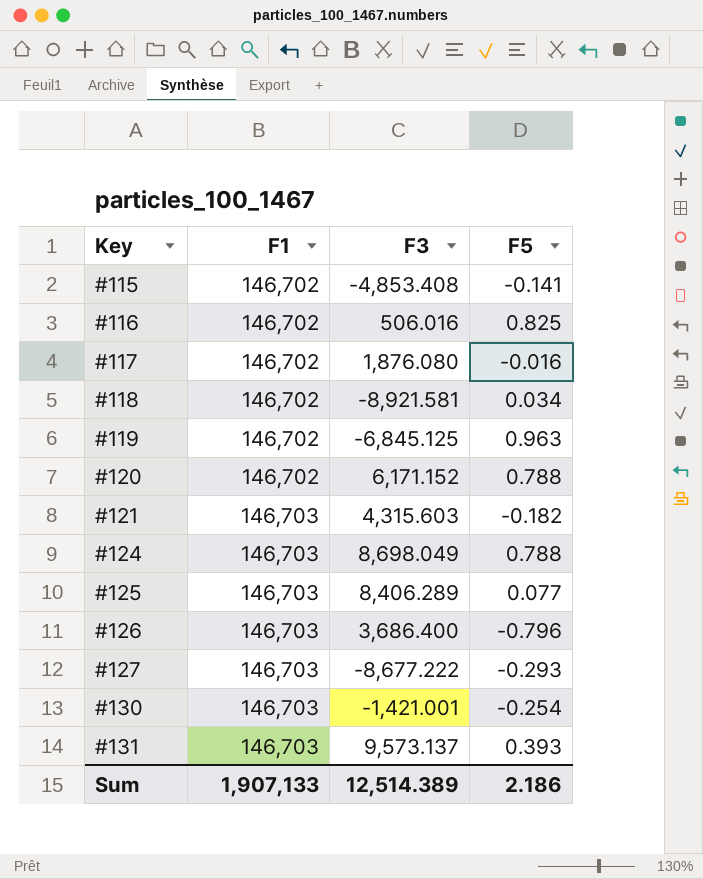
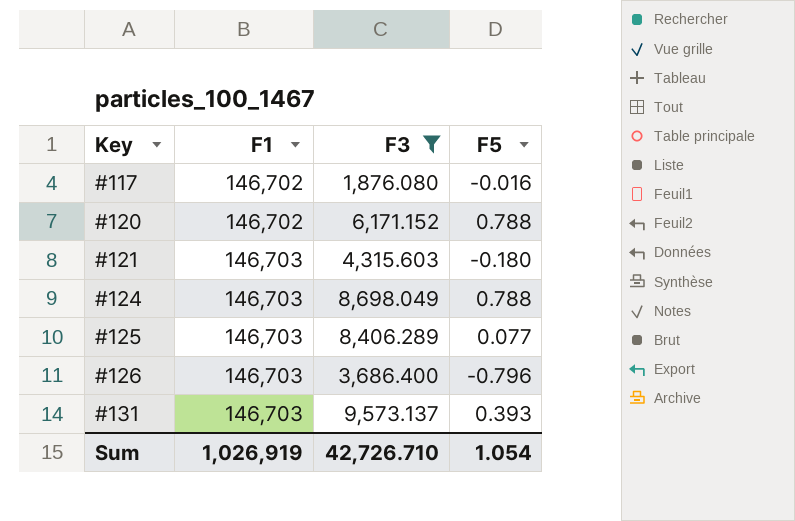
filter: none -> F3 >= 1,876.080
#121 | F5: -0.182 -> -0.180
Sum | F1: 1,907,133 -> 1,026,919
Sum | F3: 12,514.389 -> 42,726.710
Sum | F5: 2.186 -> 1.054

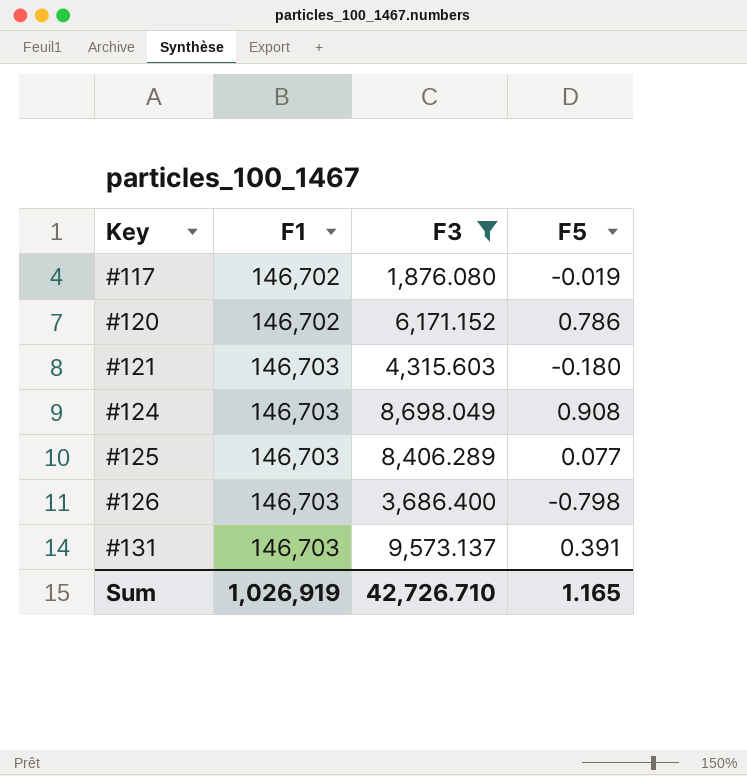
#117 | F5: -0.016 -> -0.019
#120 | F5: 0.788 -> 0.786
#124 | F5: 0.788 -> 0.908
#126 | F5: -0.796 -> -0.798
#131 | F5: 0.393 -> 0.391
Sum | F5: 1.054 -> 1.165

